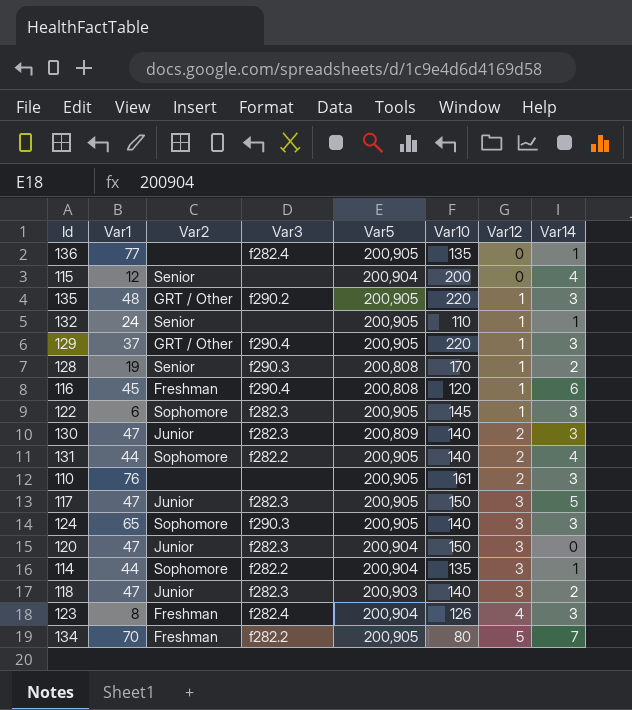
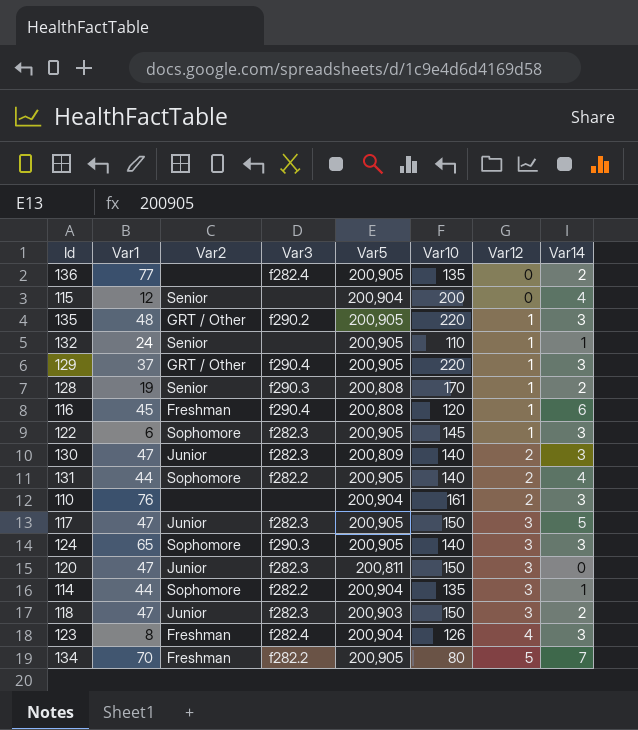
136 | Var14: 1 -> 2
110 | Var5: 200,905 -> 200,904
120 | Var5: 200,904 -> 200,811
118 | Var10: 140 -> 150

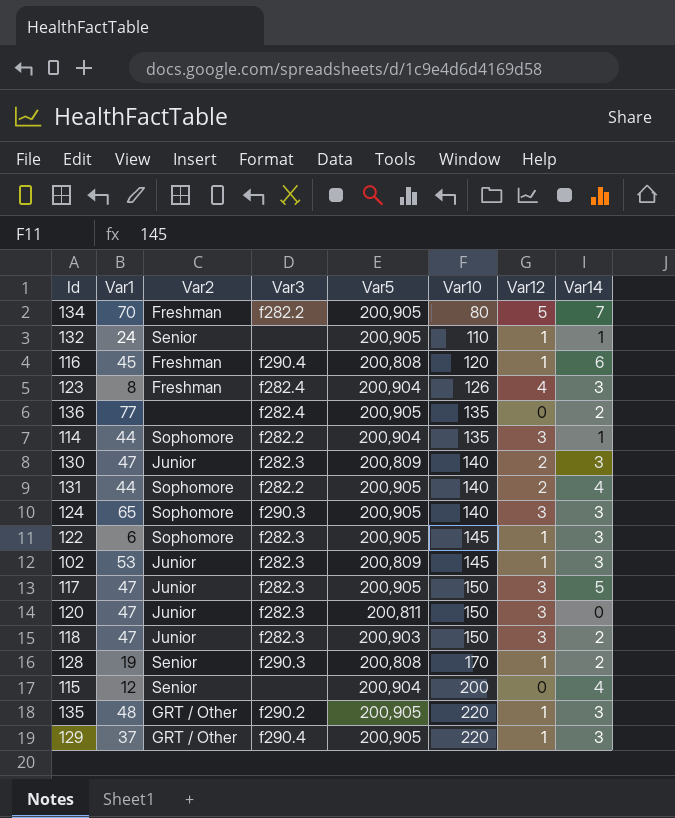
row order: Var12 ascending -> Var10 ascending
row 110: 76 | none | none | 200,904 | 161 | 2 | 3 -> none
row 102: none -> 53 | Junior | f282.3 | 200,809 | 145 | 1 | 3

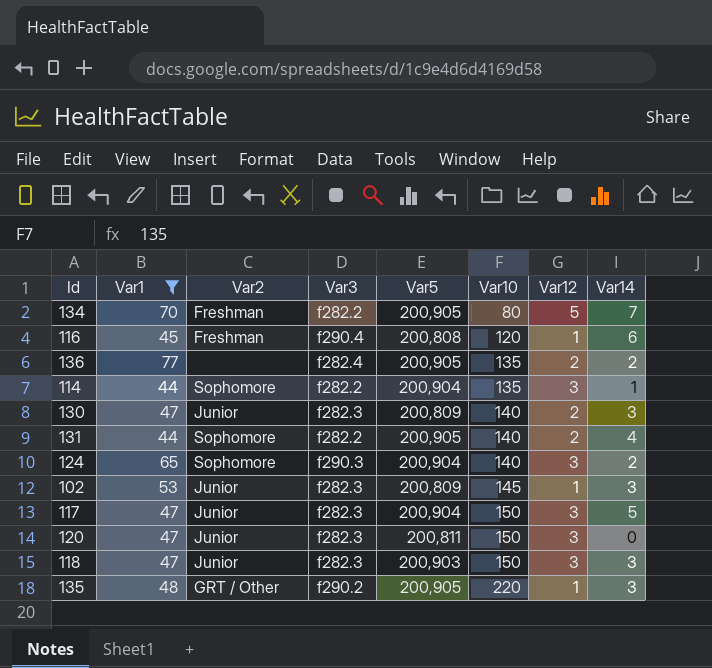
filter: none -> Var1 >= 44
136 | Var12: 0 -> 2
124 | Var5: 200,905 -> 200,904
124 | Var14: 3 -> 2
117 | Var5: 200,905 -> 200,904
118 | Var14: 2 -> 3

